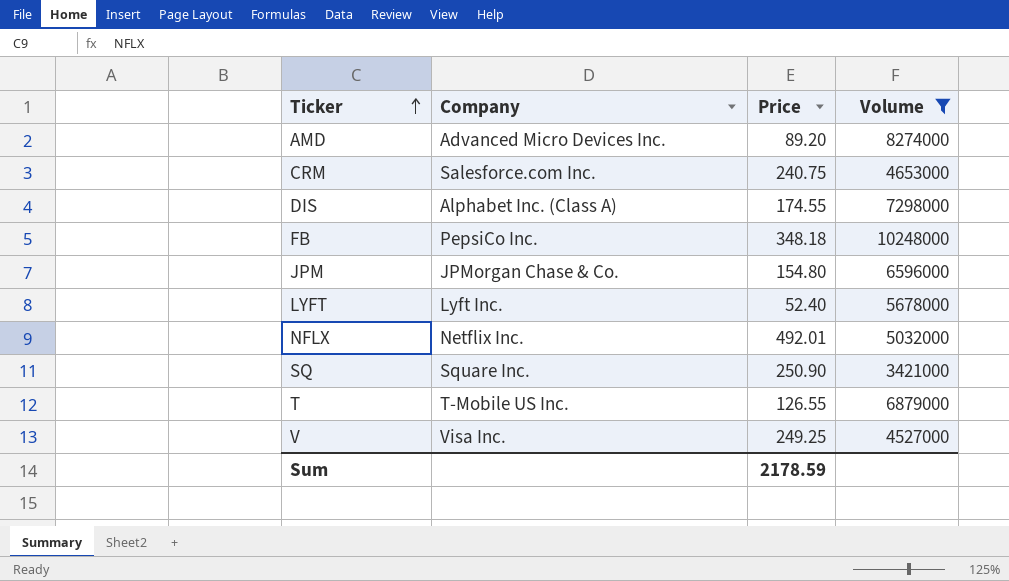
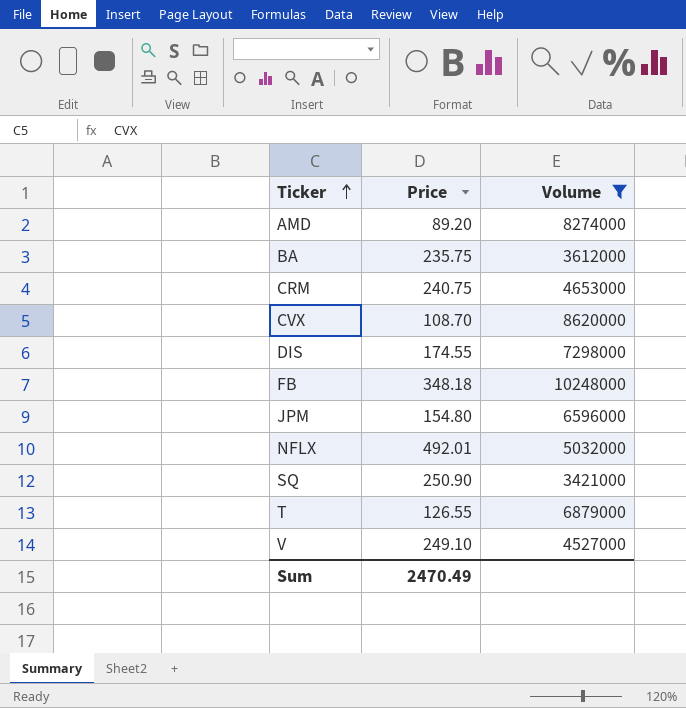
column Company | position: 2 -> none
row LYFT: Lyft Inc. | 52.40 | 5678000 -> none
row BA: none -> 235.75 | 3612000
row CVX: none -> 108.70 | 8620000
V | Price: 249.25 -> 249.10
Sum | Price: 2178.59 -> 2470.49

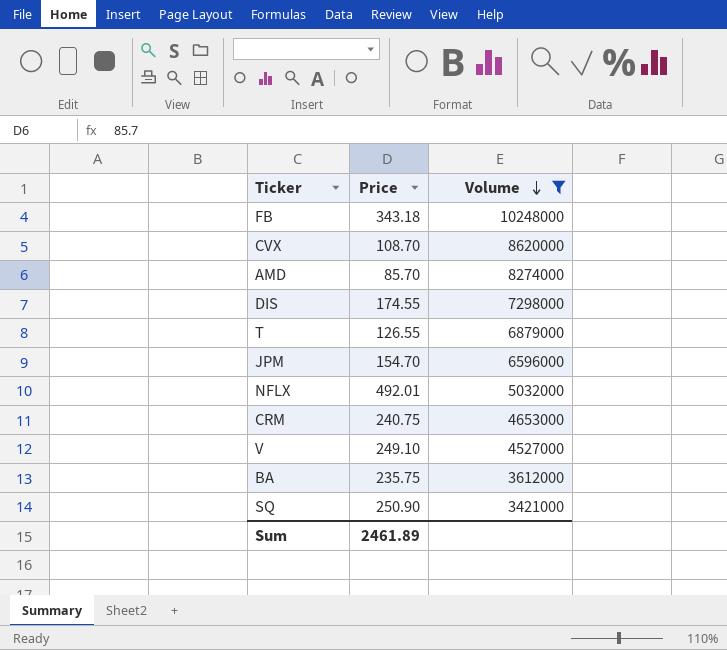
row order: Ticker ascending -> Volume descending
FB | Price: 348.18 -> 343.18
AMD | Price: 89.20 -> 85.70
JPM | Price: 154.80 -> 154.70
Sum | Price: 2470.49 -> 2461.89

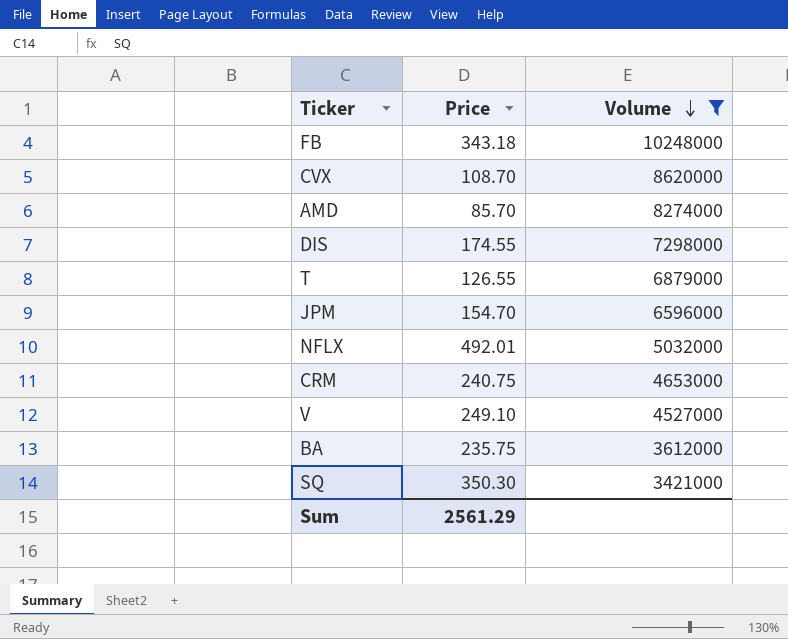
SQ | Price: 250.90 -> 350.30
Sum | Price: 2461.89 -> 2561.29

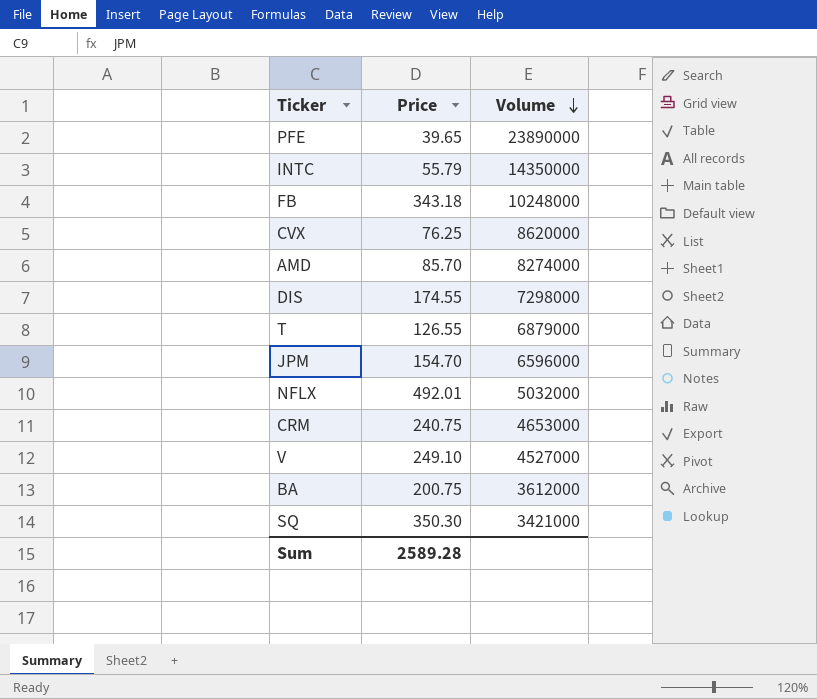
filter: Volume <= 10248000 -> none
CVX | Price: 108.70 -> 76.25
BA | Price: 235.75 -> 200.75
Sum | Price: 2561.29 -> 2589.28

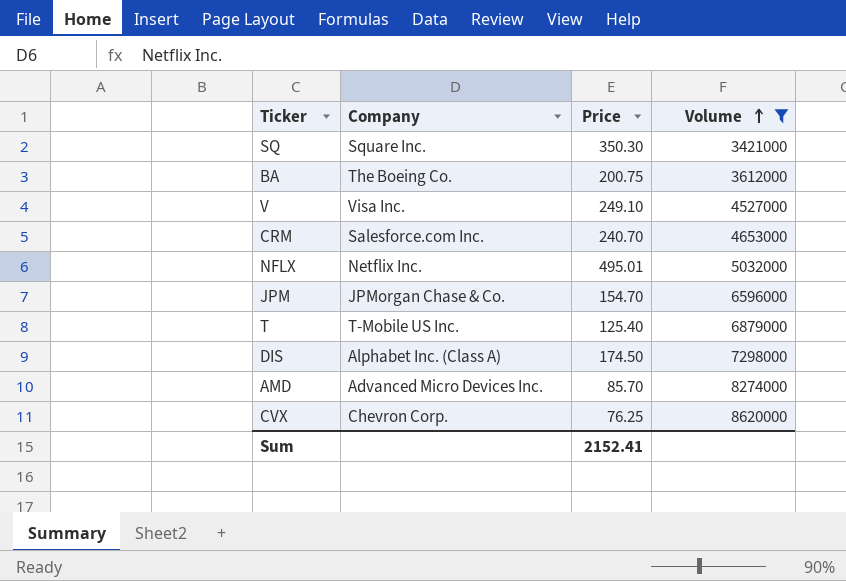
filter: none -> Volume <= 8620000
row order: Volume descending -> Volume ascending
column Company | position: none -> 2
CRM | Price: 240.75 -> 240.70
NFLX | Price: 492.01 -> 495.01
T | Price: 126.55 -> 125.40
DIS | Price: 174.55 -> 174.50
Sum | Price: 2589.28 -> 2152.41

